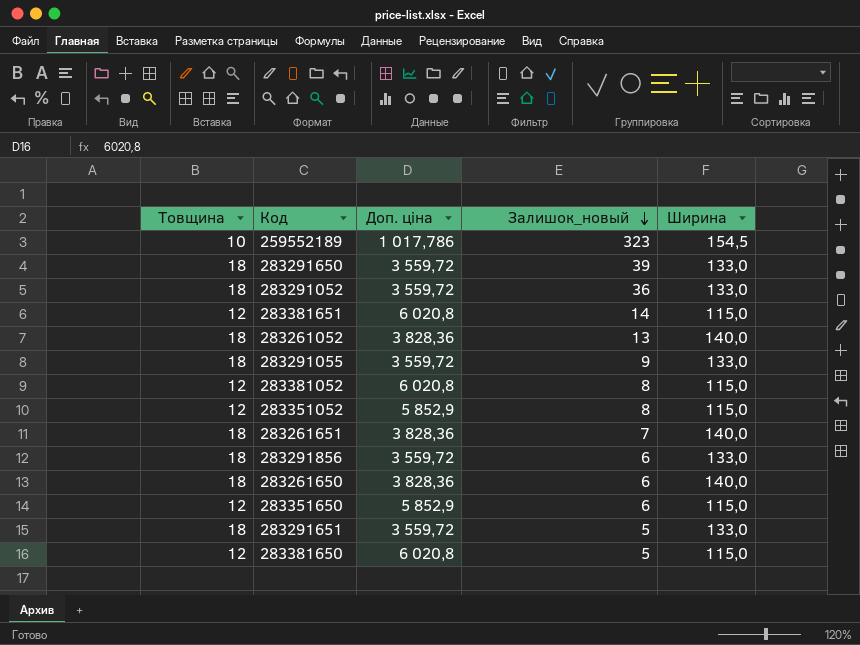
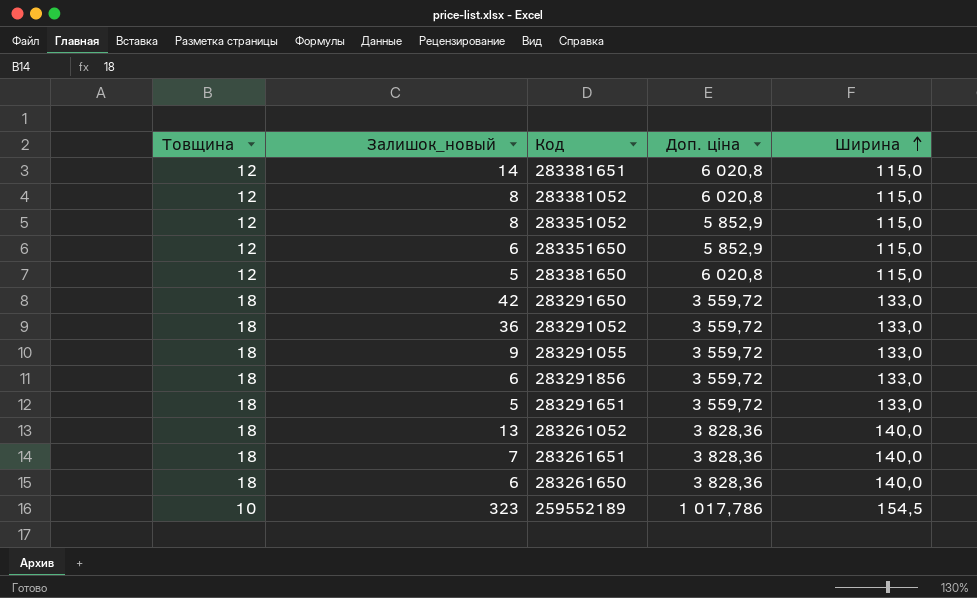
row order: Залишок_новый descending -> Ширина ascending
column Залишок_новый | position: 4 -> 2
283291650 | Залишок_новый: 39 -> 42

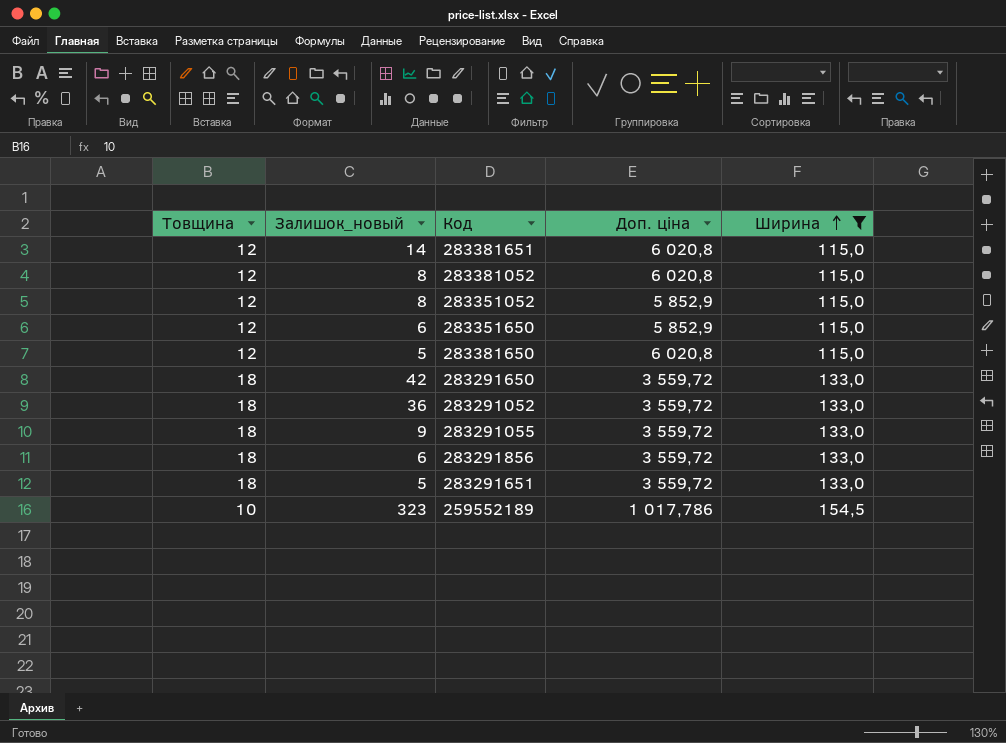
filter: none -> Ширина != 140,0

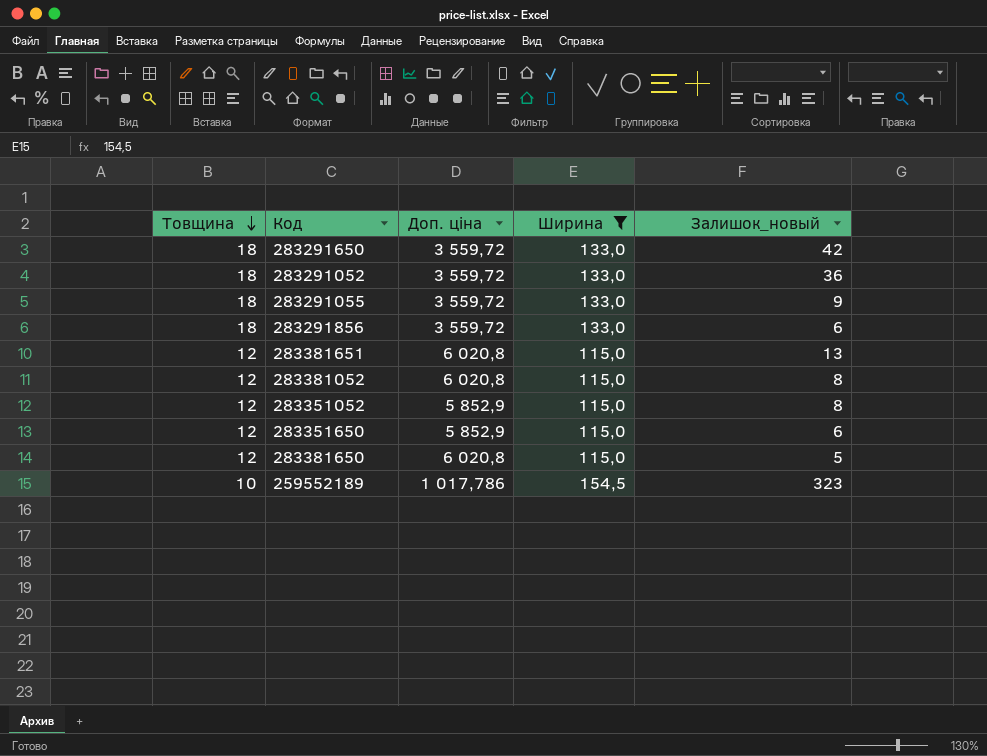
row order: Ширина ascending -> Товщина descending
column Залишок_новый | position: 2 -> 5
row 283291651: 18 | 5 | 3 559,72 | 133,0 -> none
283381651 | Залишок_новый: 14 -> 13

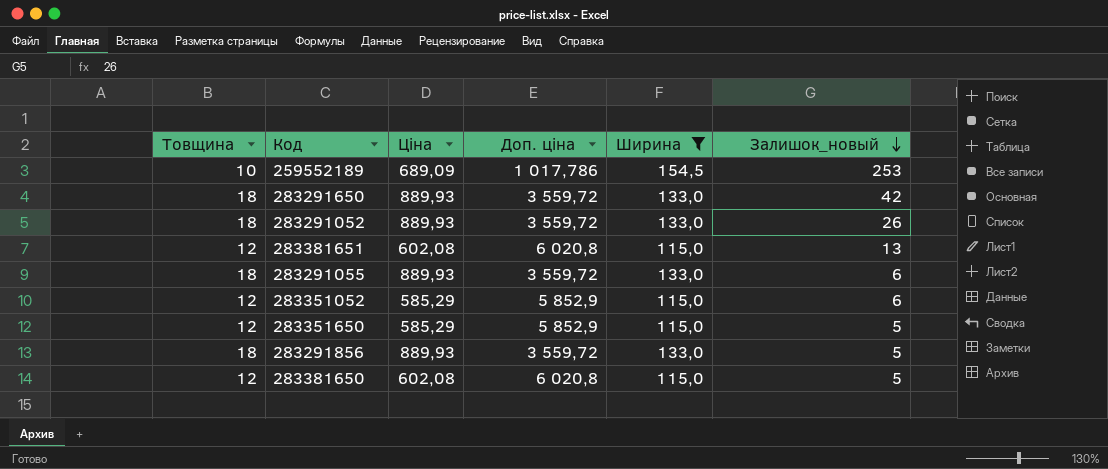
row order: Товщина descending -> Залишок_новый descending
column Ціна | position: none -> 3
row 283381052: 12 | 6 020,8 | 115,0 | 8 -> none
259552189 | Залишок_новый: 323 -> 253
283291052 | Залишок_новый: 36 -> 26
283291055 | Залишок_новый: 9 -> 6
283351052 | Залишок_новый: 8 -> 6
283351650 | Залишок_новый: 6 -> 5
283291856 | Залишок_новый: 6 -> 5

